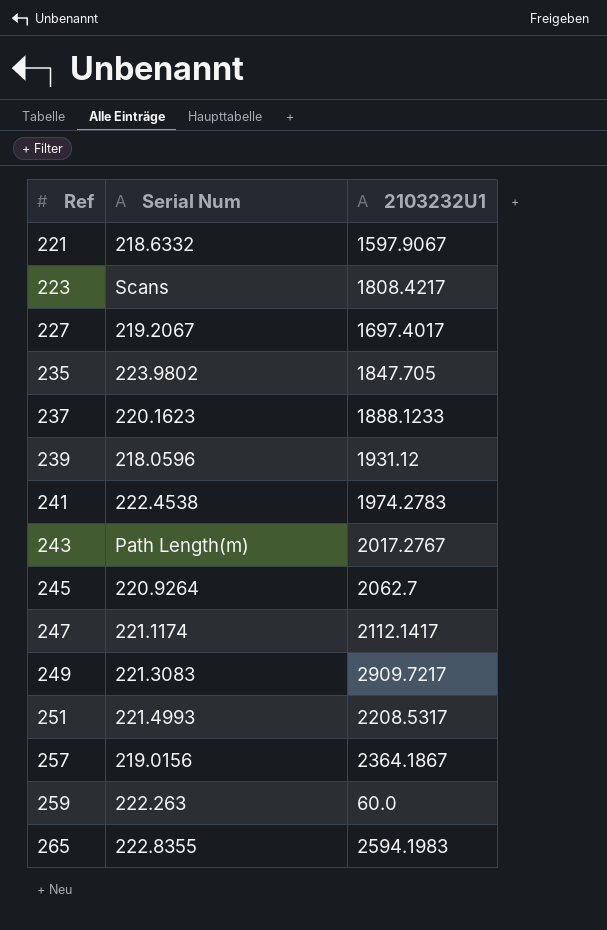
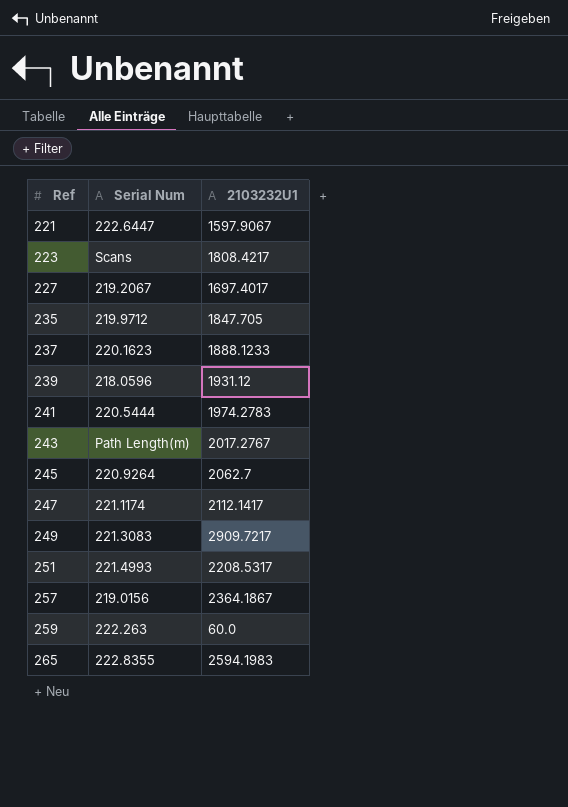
221 | Serial Num: 218.6332 -> 222.6447
235 | Serial Num: 223.9802 -> 219.9712
241 | Serial Num: 222.4538 -> 220.5444

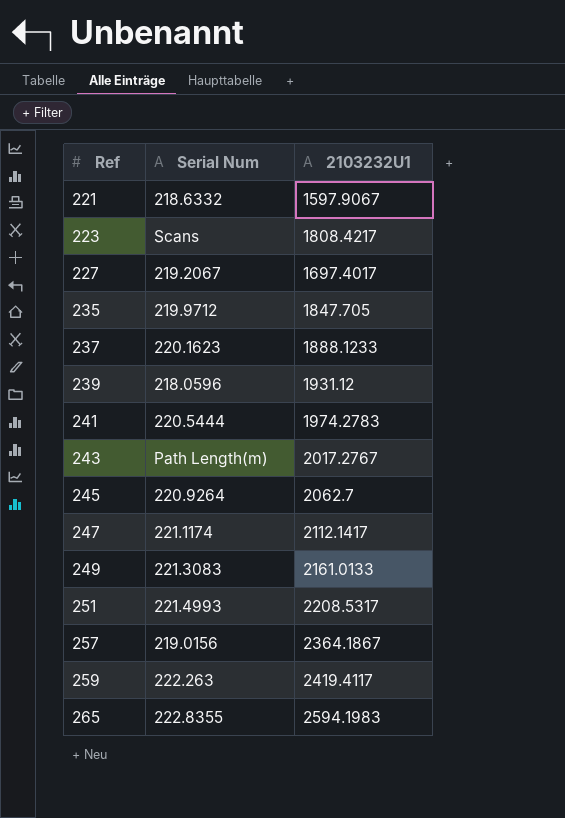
221 | Serial Num: 222.6447 -> 218.6332
249 | 2103232U1: 2909.7217 -> 2161.0133
259 | 2103232U1: 60.0 -> 2419.4117

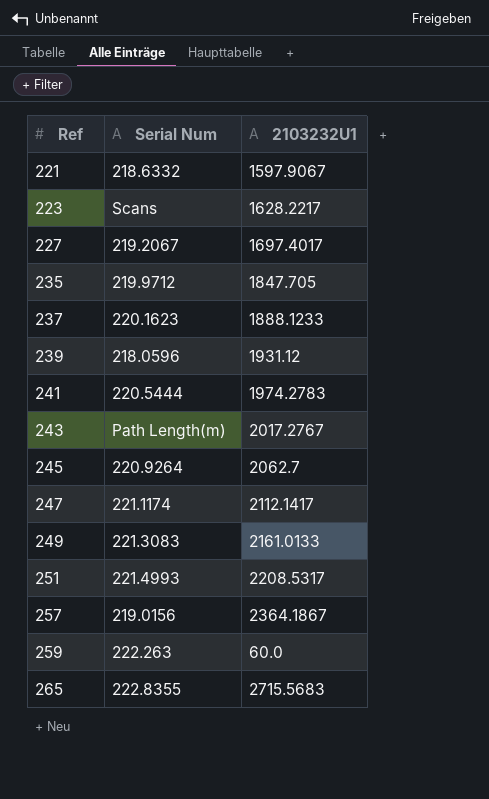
223 | 2103232U1: 1808.4217 -> 1628.2217
259 | 2103232U1: 2419.4117 -> 60.0
265 | 2103232U1: 2594.1983 -> 2715.5683

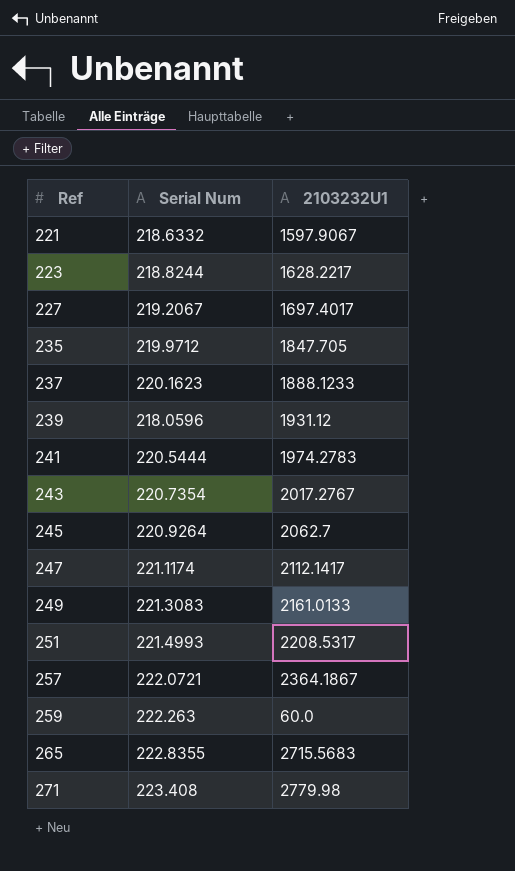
223 | Serial Num: Scans -> 218.8244
243 | Serial Num: Path Length(m) -> 220.7354
257 | Serial Num: 219.0156 -> 222.0721
row 271: none -> 223.408 | 2779.98

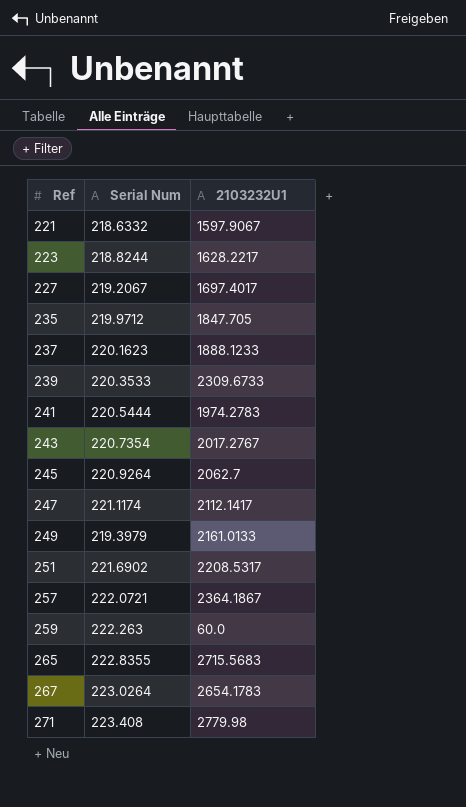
239 | Serial Num: 218.0596 -> 220.3533
239 | 2103232U1: 1931.12 -> 2309.6733
249 | Serial Num: 221.3083 -> 219.3979
251 | Serial Num: 221.4993 -> 221.6902
row 267: none -> 223.0264 | 2654.1783

